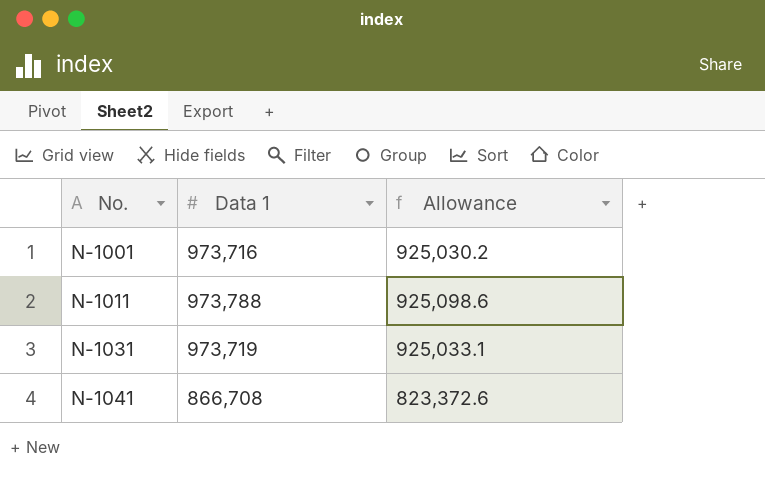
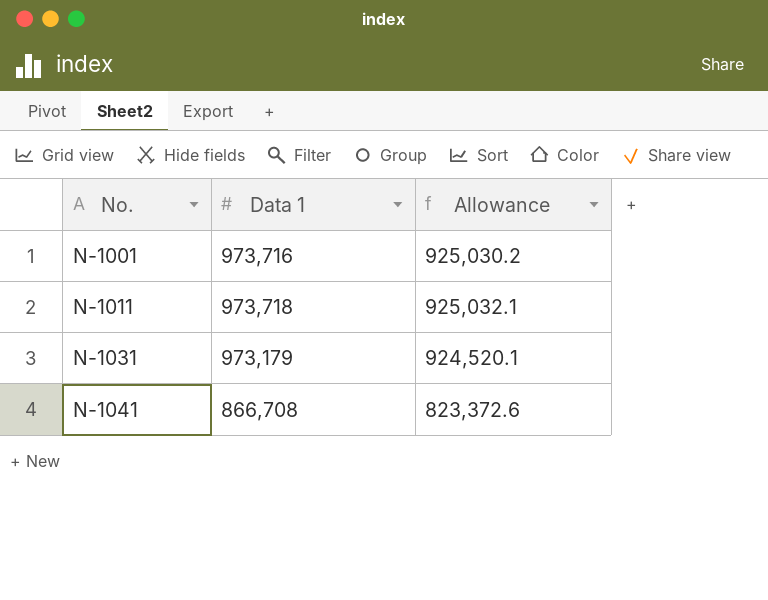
N-1011 | Data 1: 973,788 -> 973,718
N-1011 | Allowance: 925,098.6 -> 925,032.1
N-1031 | Data 1: 973,719 -> 973,179
N-1031 | Allowance: 925,033.1 -> 924,520.1

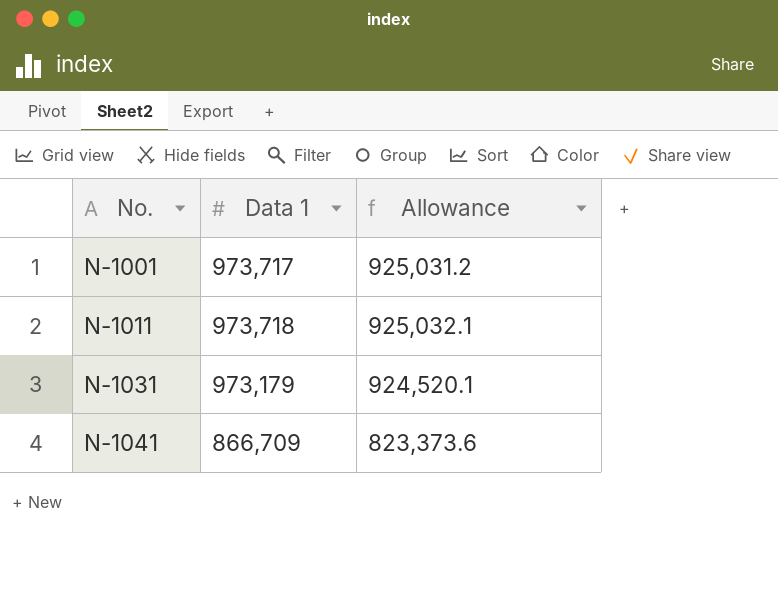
N-1001 | Data 1: 973,716 -> 973,717
N-1001 | Allowance: 925,030.2 -> 925,031.2
N-1041 | Data 1: 866,708 -> 866,709
N-1041 | Allowance: 823,372.6 -> 823,373.6

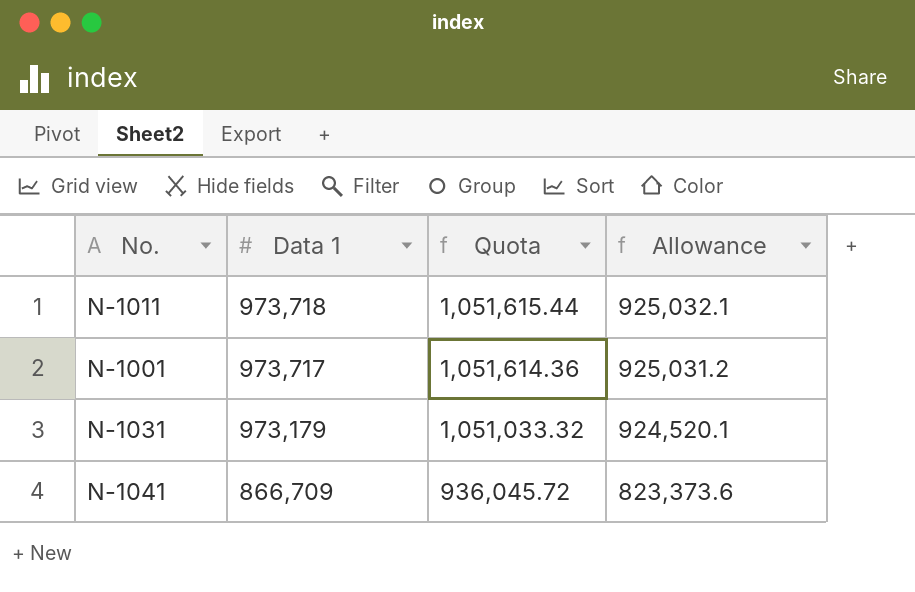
row order: No. ascending -> Data 1 descending
column Quota | formula: none -> [Data 1] * 1.08

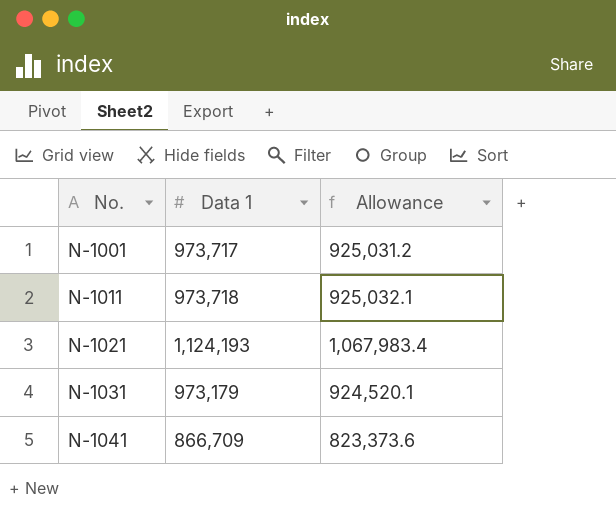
row order: Data 1 descending -> No. ascending
column Quota | formula: [Data 1] * 1.08 -> none
row N-1021: none -> 1,124,193 | 1,067,983.4

